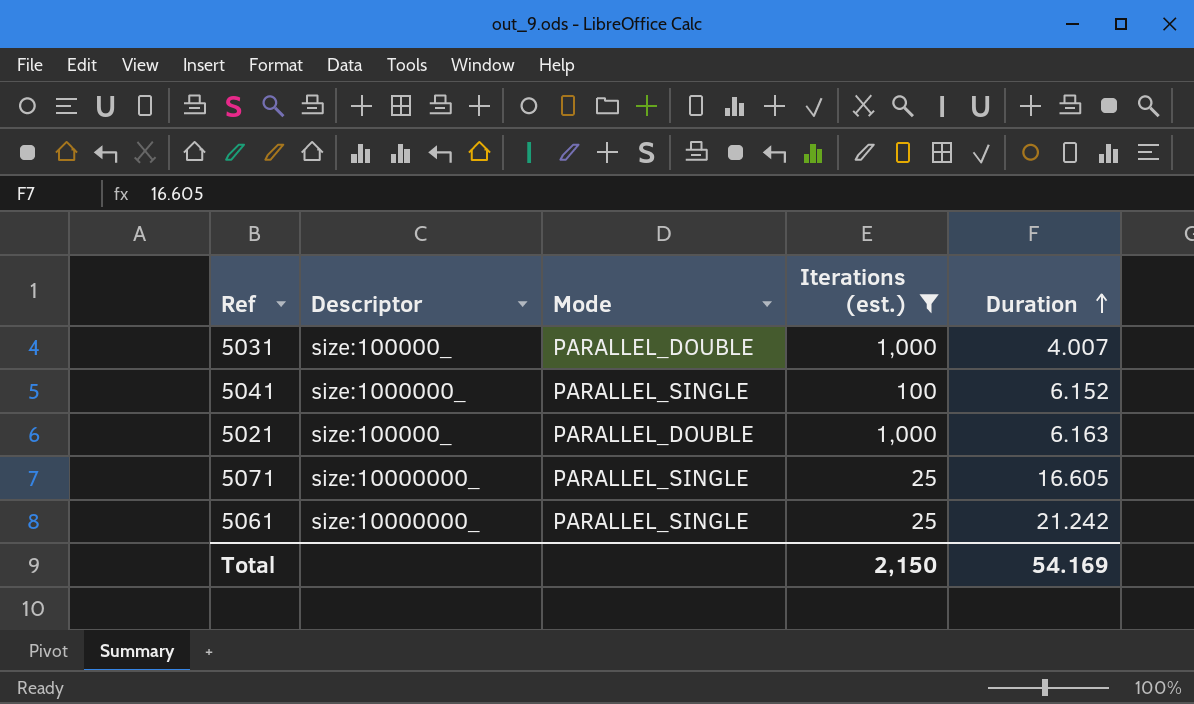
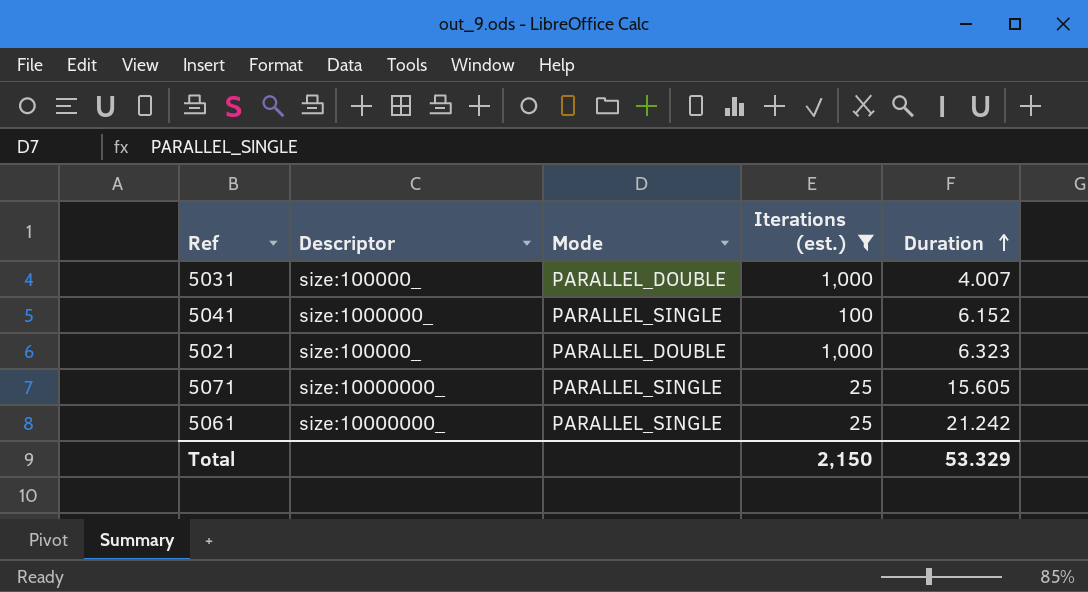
5021 | Duration: 6.163 -> 6.323
5071 | Duration: 16.605 -> 15.605
Total | Duration: 54.169 -> 53.329

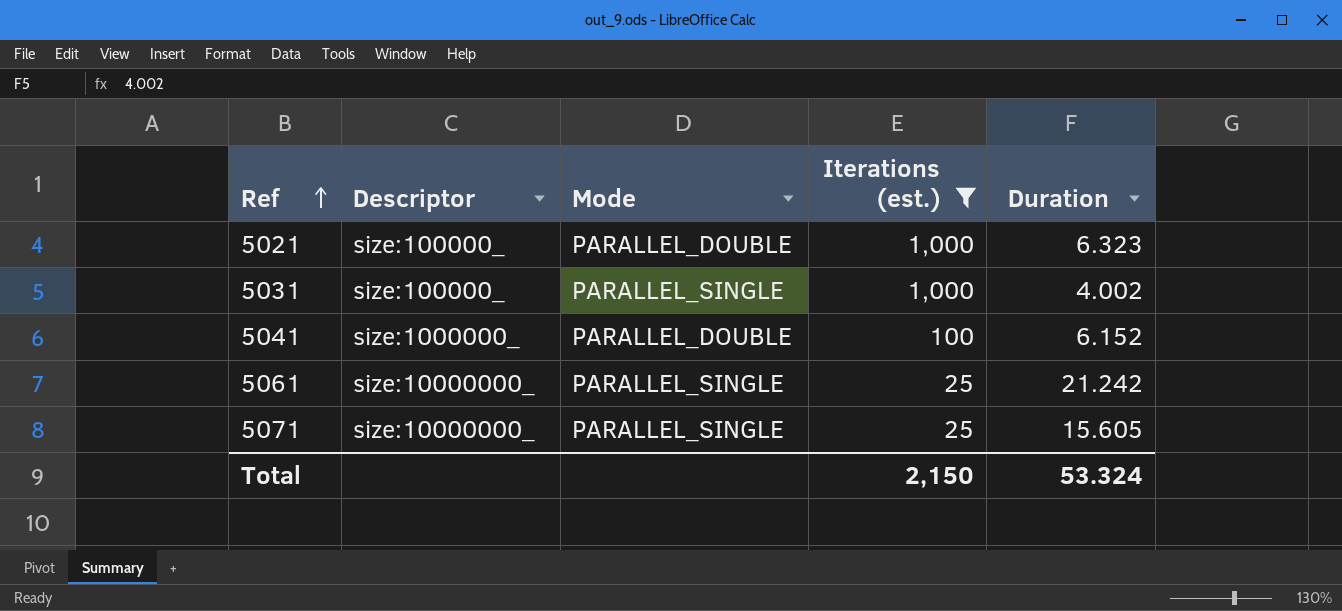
row order: Duration ascending -> Ref ascending
5031 | Mode: PARALLEL_DOUBLE -> PARALLEL_SINGLE
5031 | Duration: 4.007 -> 4.002
5041 | Mode: PARALLEL_SINGLE -> PARALLEL_DOUBLE
Total | Duration: 53.329 -> 53.324

